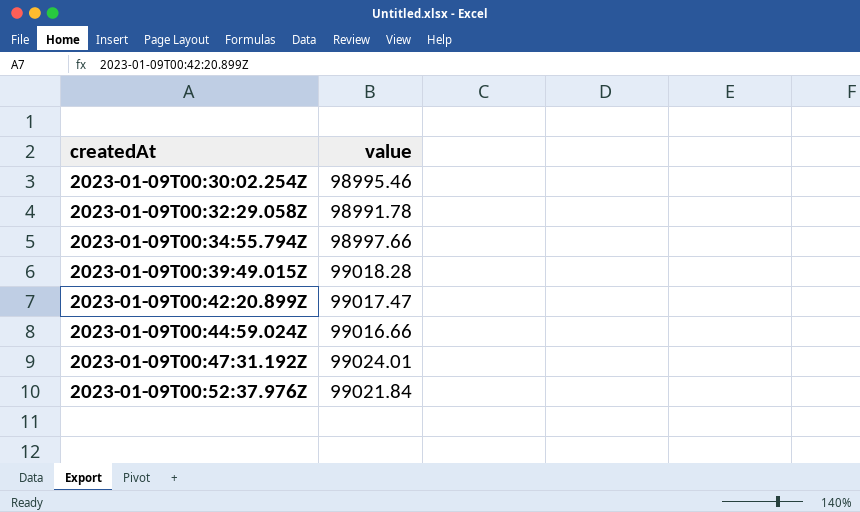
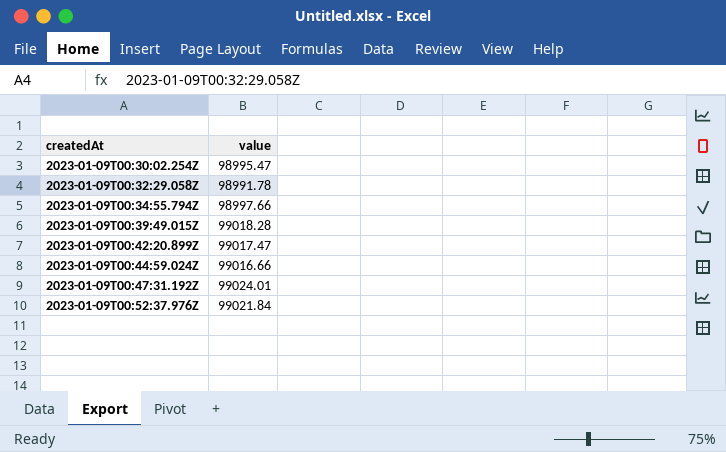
2023-01-09T00:30:02.254Z | value: 98995.46 -> 98995.47

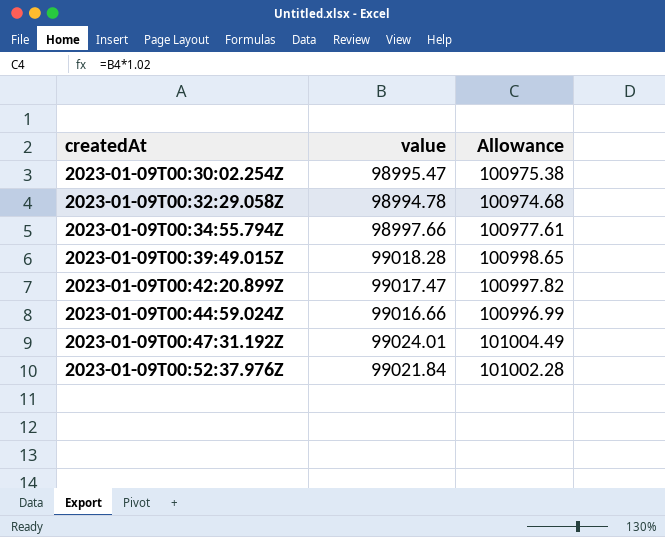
column Allowance | formula: none -> [value] * 1.02
2023-01-09T00:32:29.058Z | value: 98991.78 -> 98994.78

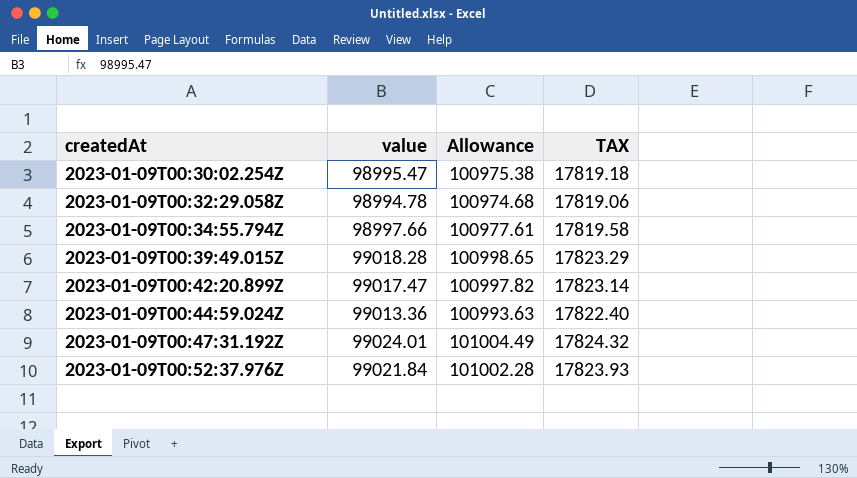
column TAX | formula: none -> [value] * 0.18
2023-01-09T00:44:59.024Z | value: 99016.66 -> 99013.36
2023-01-09T00:44:59.024Z | Allowance: 100996.99 -> 100993.63

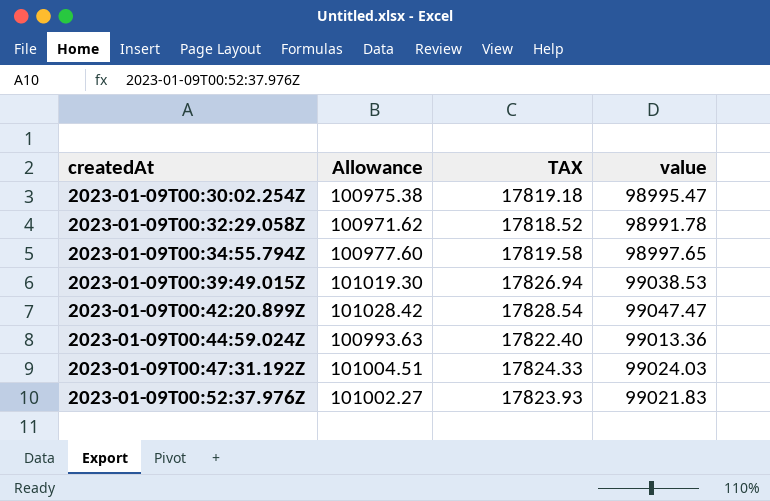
column value | position: 2 -> 4
2023-01-09T00:32:29.058Z | Allowance: 100974.68 -> 100971.62
2023-01-09T00:32:29.058Z | TAX: 17819.06 -> 17818.52
2023-01-09T00:32:29.058Z | value: 98994.78 -> 98991.78
2023-01-09T00:34:55.794Z | Allowance: 100977.61 -> 100977.60
2023-01-09T00:34:55.794Z | value: 98997.66 -> 98997.65
2023-01-09T00:39:49.015Z | Allowance: 100998.65 -> 101019.30
2023-01-09T00:39:49.015Z | TAX: 17823.29 -> 17826.94
2023-01-09T00:39:49.015Z | value: 99018.28 -> 99038.53
2023-01-09T00:42:20.899Z | Allowance: 100997.82 -> 101028.42
2023-01-09T00:42:20.899Z | TAX: 17823.14 -> 17828.54
2023-01-09T00:42:20.899Z | value: 99017.47 -> 99047.47
2023-01-09T00:47:31.192Z | Allowance: 101004.49 -> 101004.51
2023-01-09T00:47:31.192Z | TAX: 17824.32 -> 17824.33
2023-01-09T00:47:31.192Z | value: 99024.01 -> 99024.03
2023-01-09T00:52:37.976Z | Allowance: 101002.28 -> 101002.27
2023-01-09T00:52:37.976Z | value: 99021.84 -> 99021.83

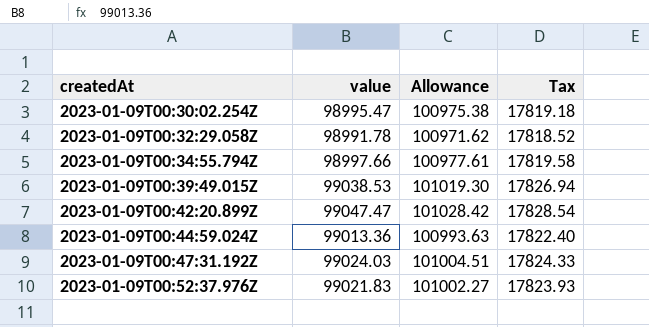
column value | position: 4 -> 2
column name: TAX -> Tax
2023-01-09T00:34:55.794Z | value: 98997.65 -> 98997.66
2023-01-09T00:34:55.794Z | Allowance: 100977.60 -> 100977.61

